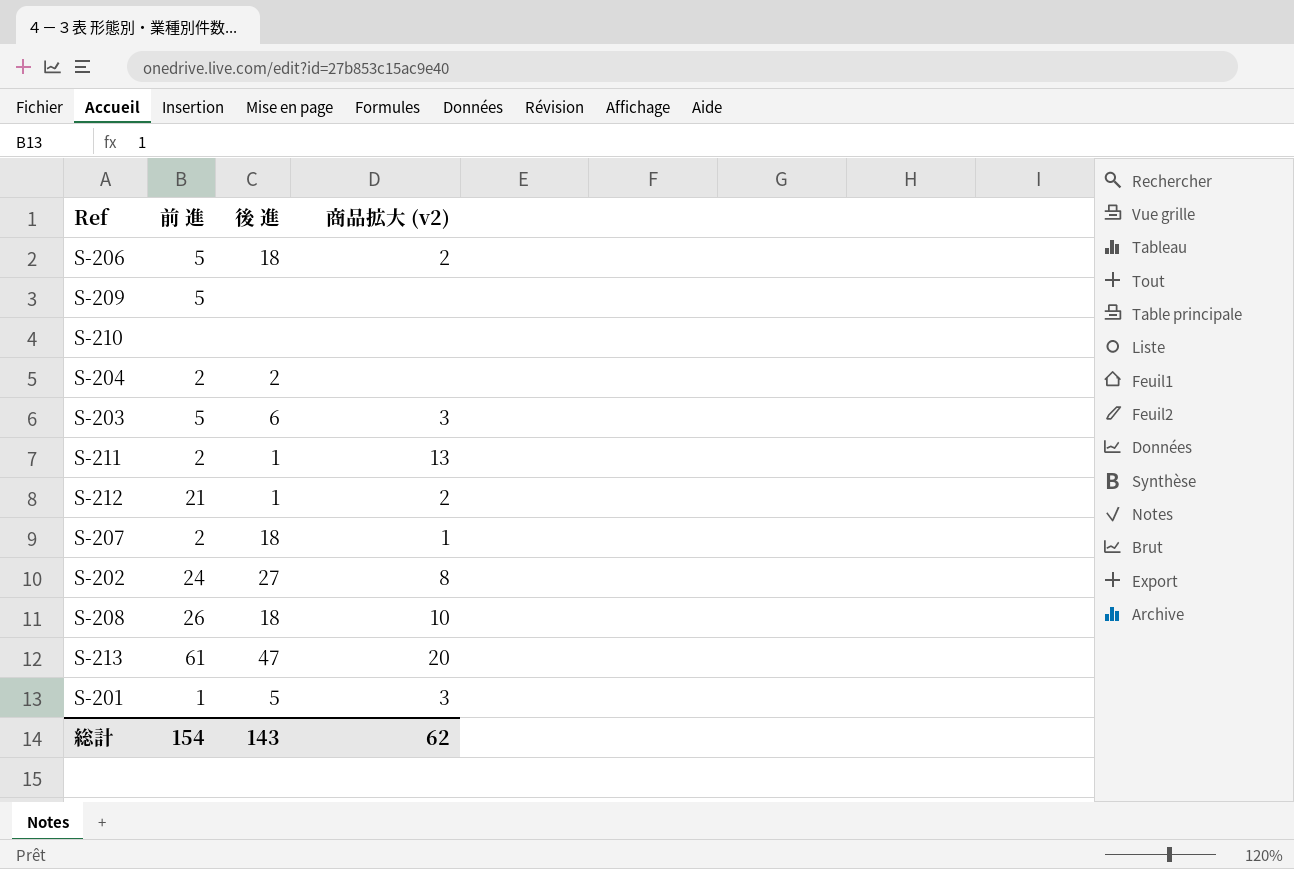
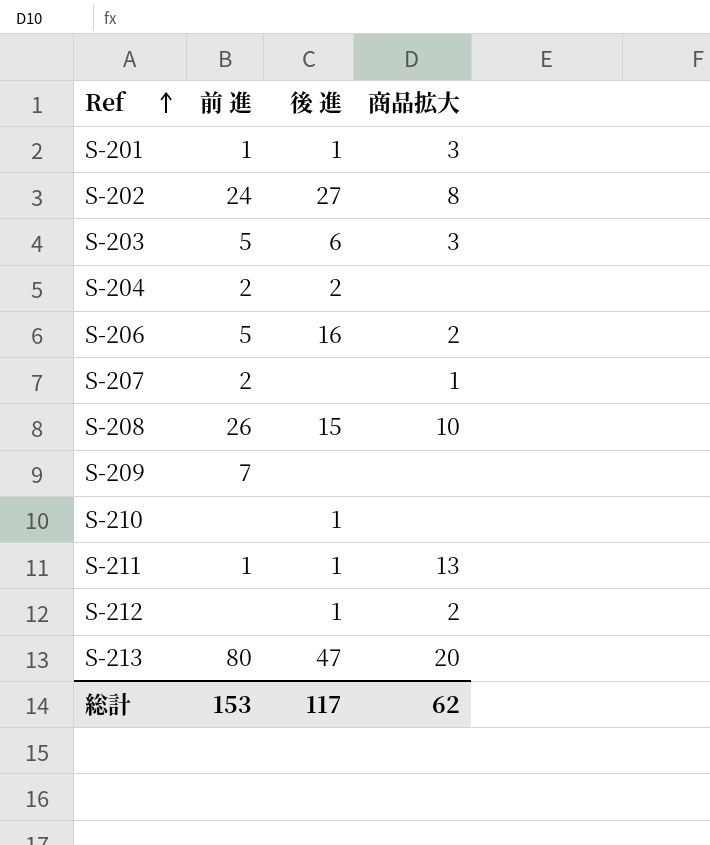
row order: none -> Ref ascending
column name: 商品拡大 (v2) -> 商品拡大
S-201 | 後 進: 5 -> 1
S-206 | 後 進: 18 -> 16
S-207 | 後 進: 18 -> none
S-208 | 後 進: 18 -> 15
S-209 | 前 進: 5 -> 7
S-210 | 後 進: none -> 1
S-211 | 前 進: 2 -> 1
S-212 | 前 進: 21 -> none
S-213 | 前 進: 61 -> 80
総計 | 前 進: 154 -> 153
総計 | 後 進: 143 -> 117

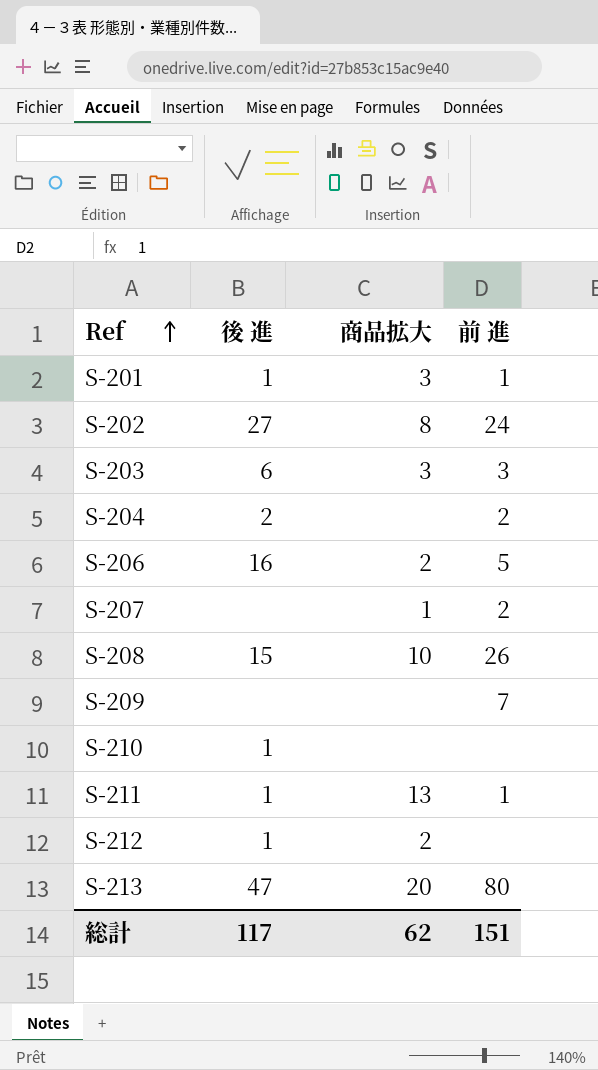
column 前 進 | position: 2 -> 4
S-203 | 前 進: 5 -> 3
総計 | 前 進: 153 -> 151

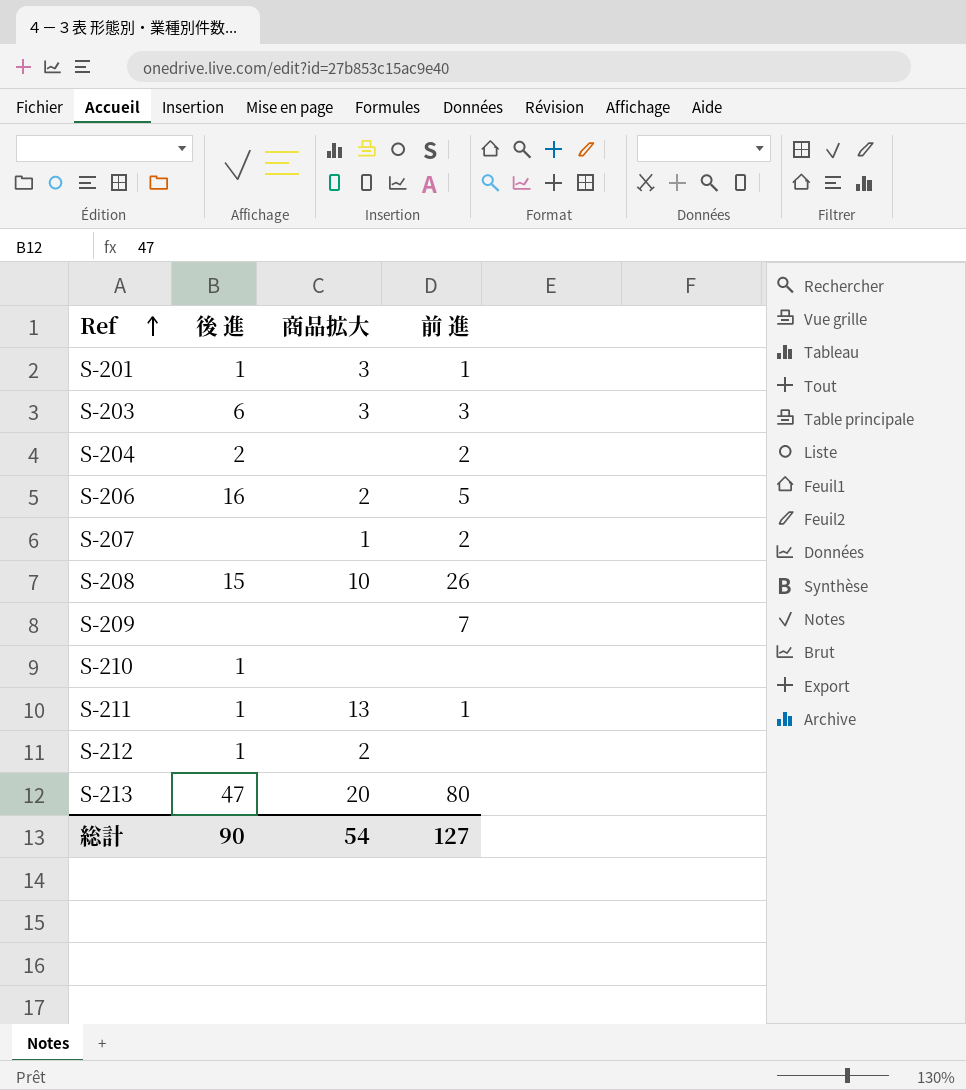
row S-202: 27 | 8 | 24 -> none
総計 | 後 進: 117 -> 90
総計 | 商品拡大: 62 -> 54
総計 | 前 進: 151 -> 127

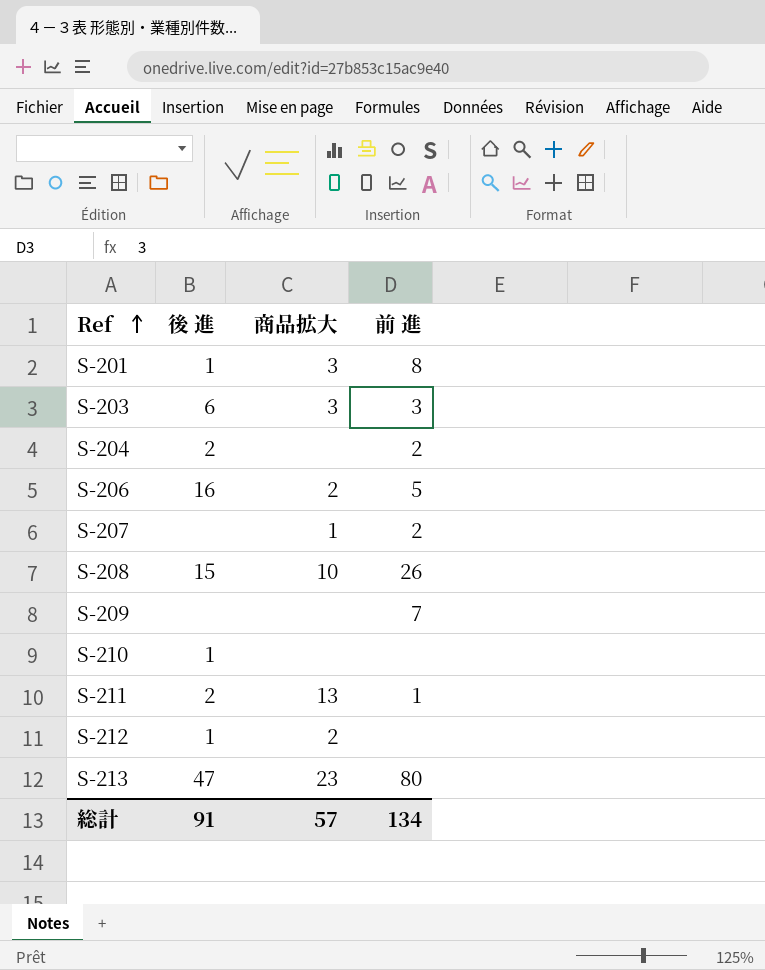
S-201 | 前 進: 1 -> 8
S-211 | 後 進: 1 -> 2
S-213 | 商品拡大: 20 -> 23
総計 | 後 進: 90 -> 91
総計 | 商品拡大: 54 -> 57
総計 | 前 進: 127 -> 134

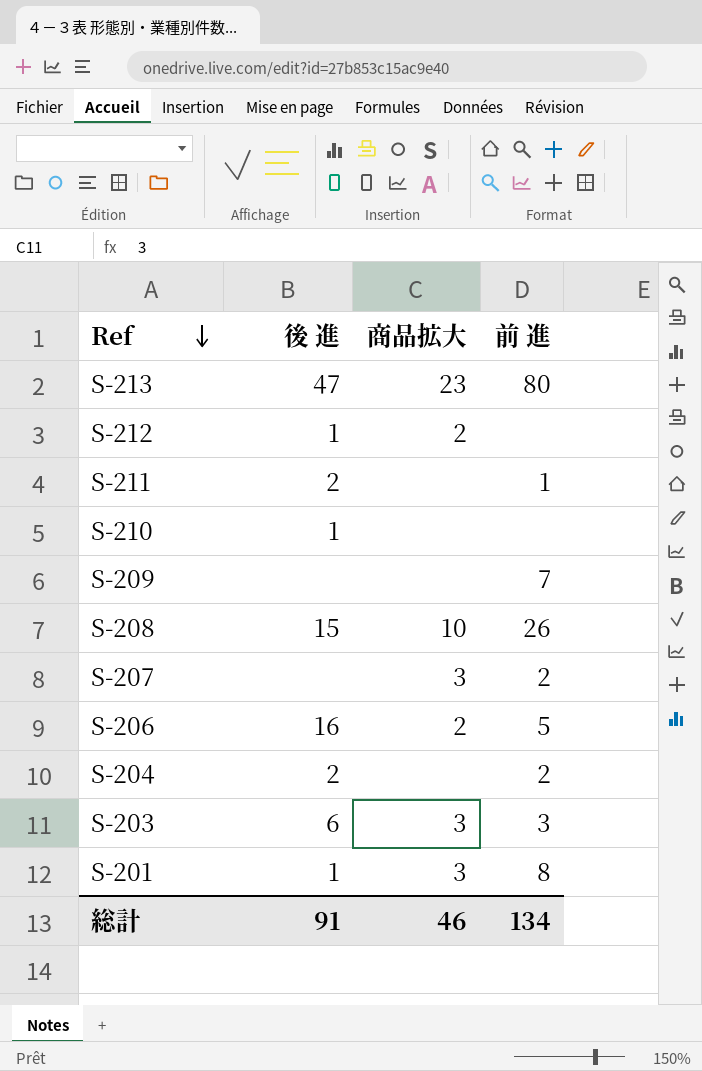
row order: Ref ascending -> Ref descending
S-211 | 商品拡大: 13 -> none
S-207 | 商品拡大: 1 -> 3
総計 | 商品拡大: 57 -> 46

